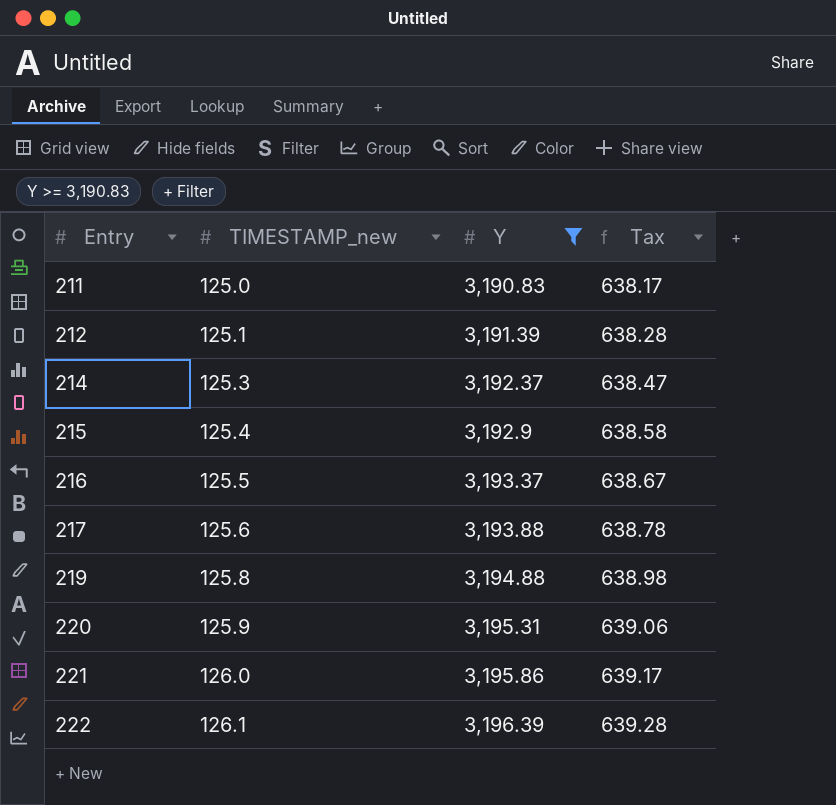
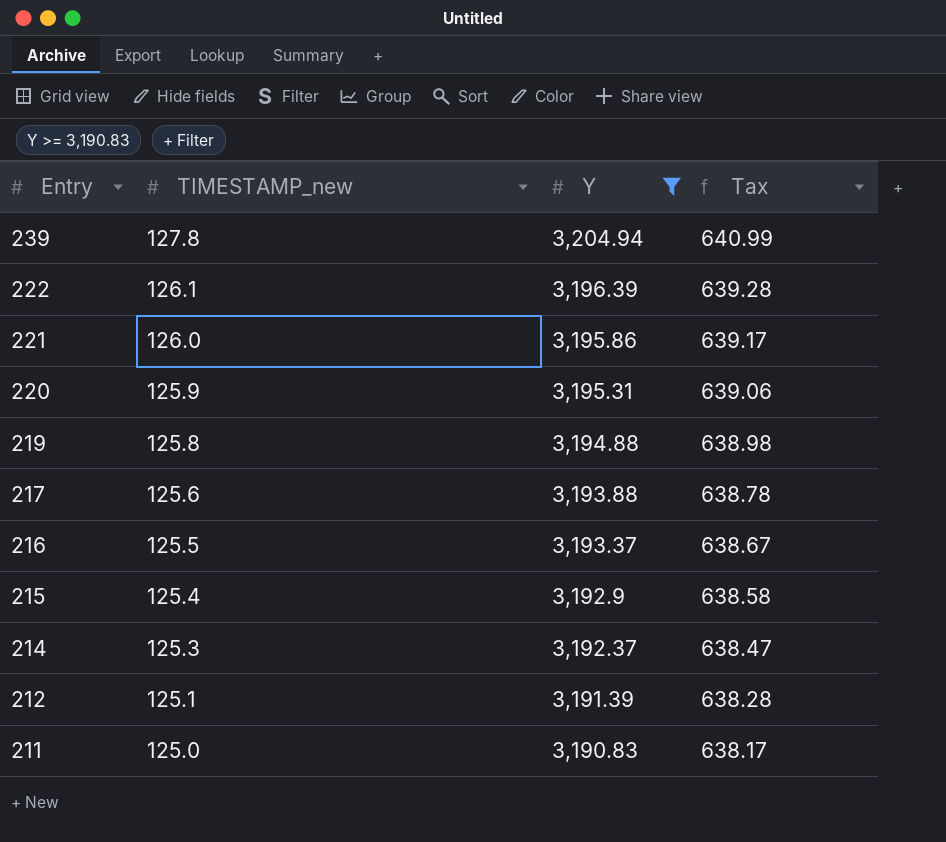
row order: Entry ascending -> Entry descending
row 239: none -> 127.8 | 3,204.94 | 640.99

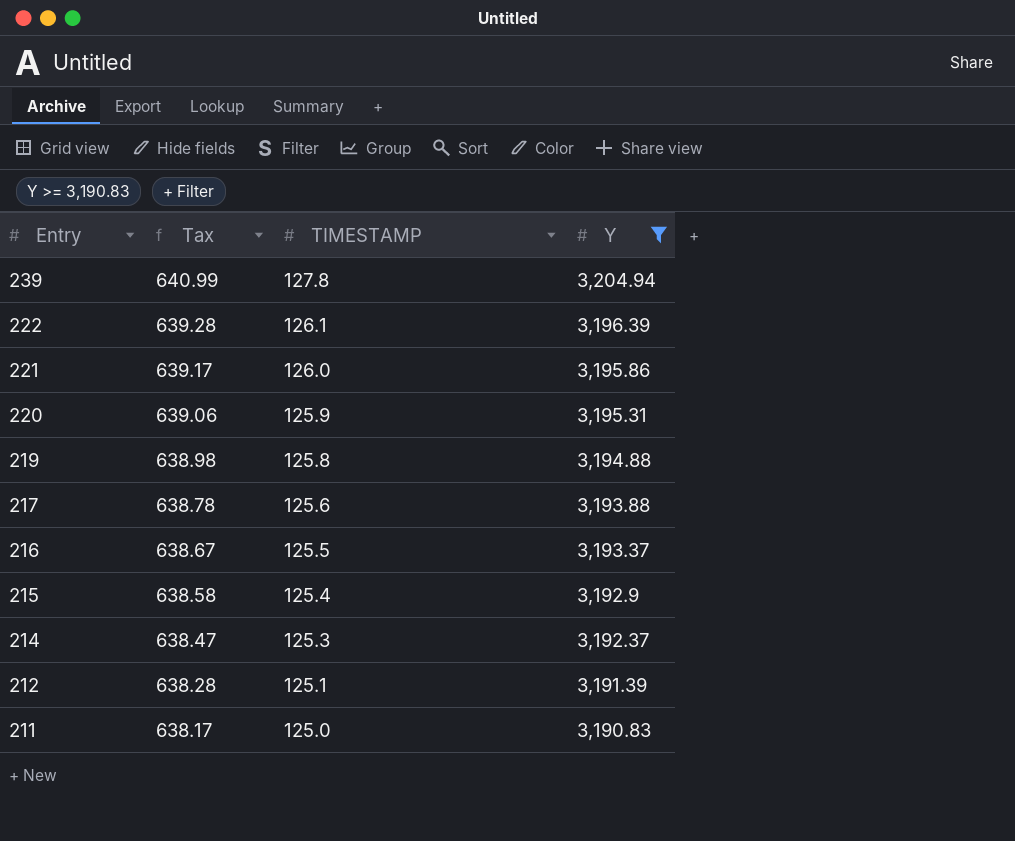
column Tax | position: 4 -> 2
column name: TIMESTAMP_new -> TIMESTAMP

